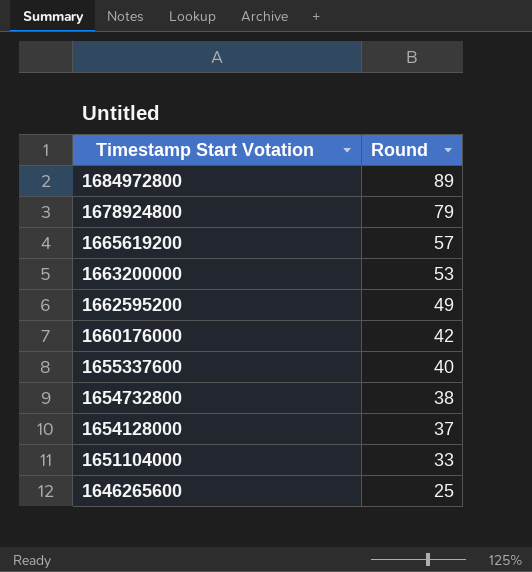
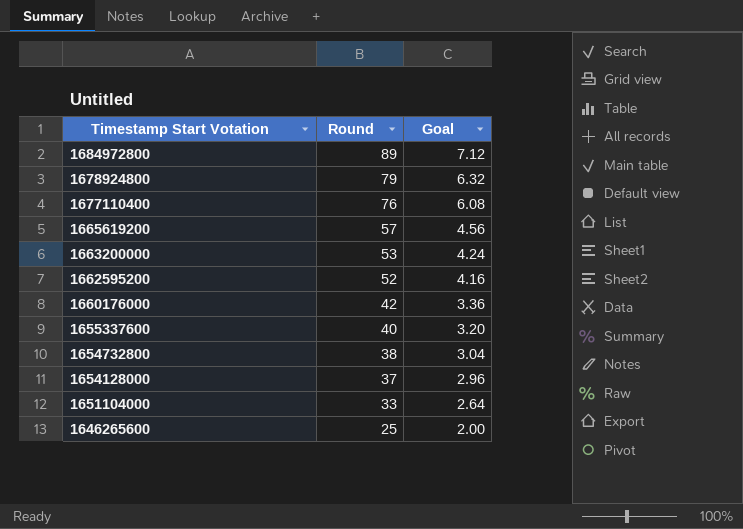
column Goal | formula: none -> [Round] * 0.08
row 1677110400: none -> 76 | 6.08
1662595200 | Round: 49 -> 52

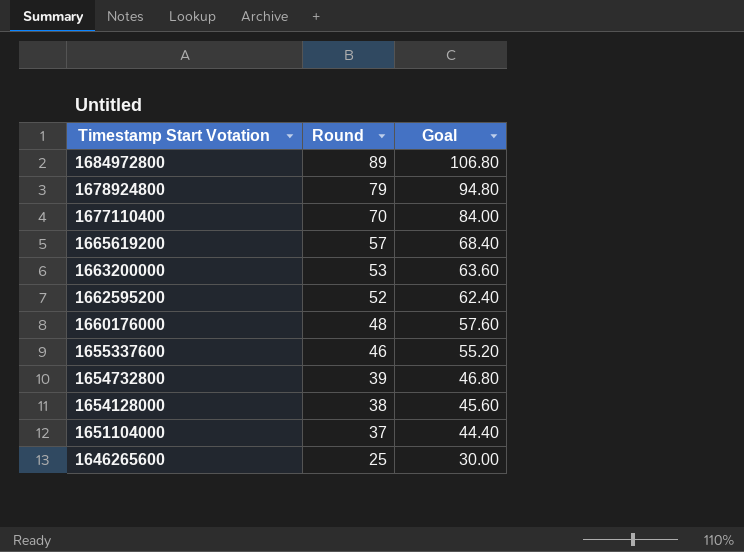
column Goal | formula: [Round] * 0.08 -> [Round] * 1.2
1677110400 | Round: 76 -> 70
1660176000 | Round: 42 -> 48
1655337600 | Round: 40 -> 46
1654732800 | Round: 38 -> 39
1654128000 | Round: 37 -> 38
1651104000 | Round: 33 -> 37

